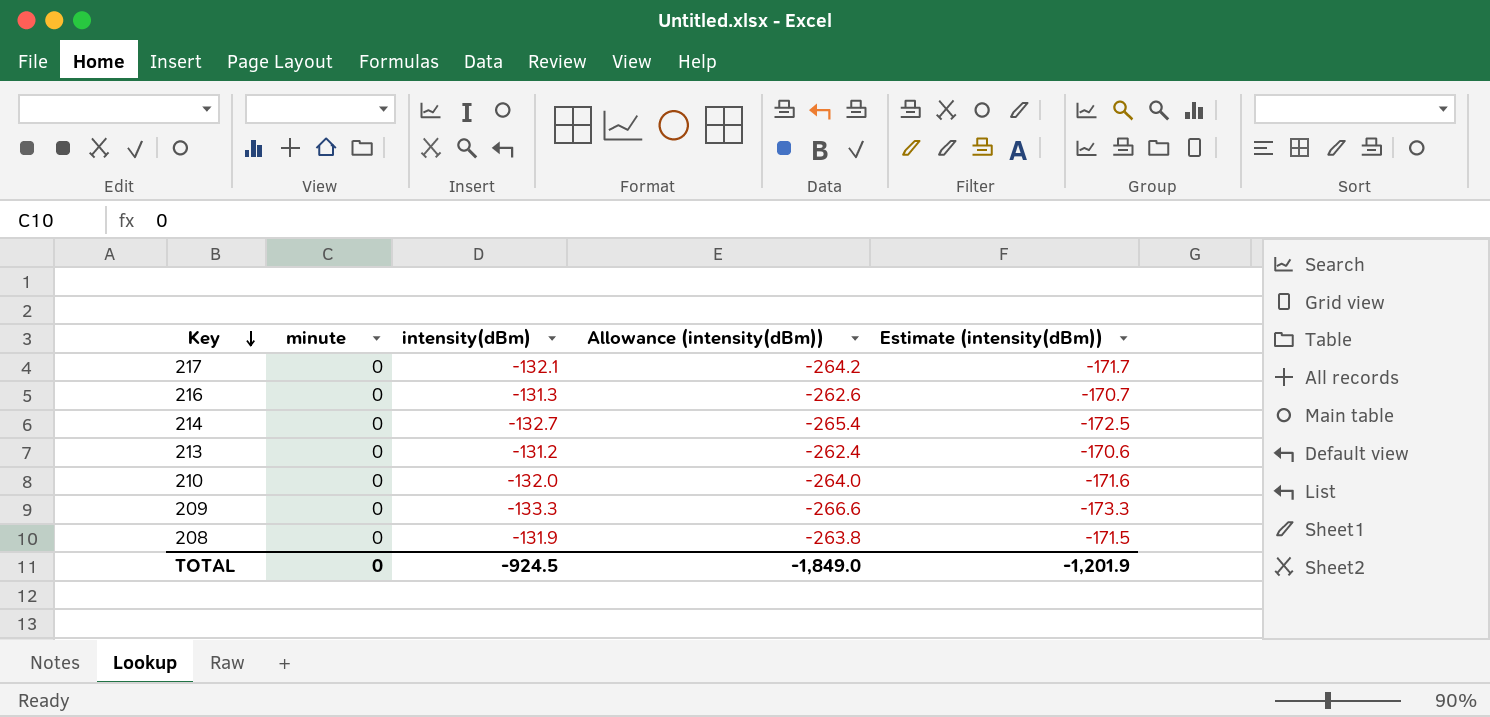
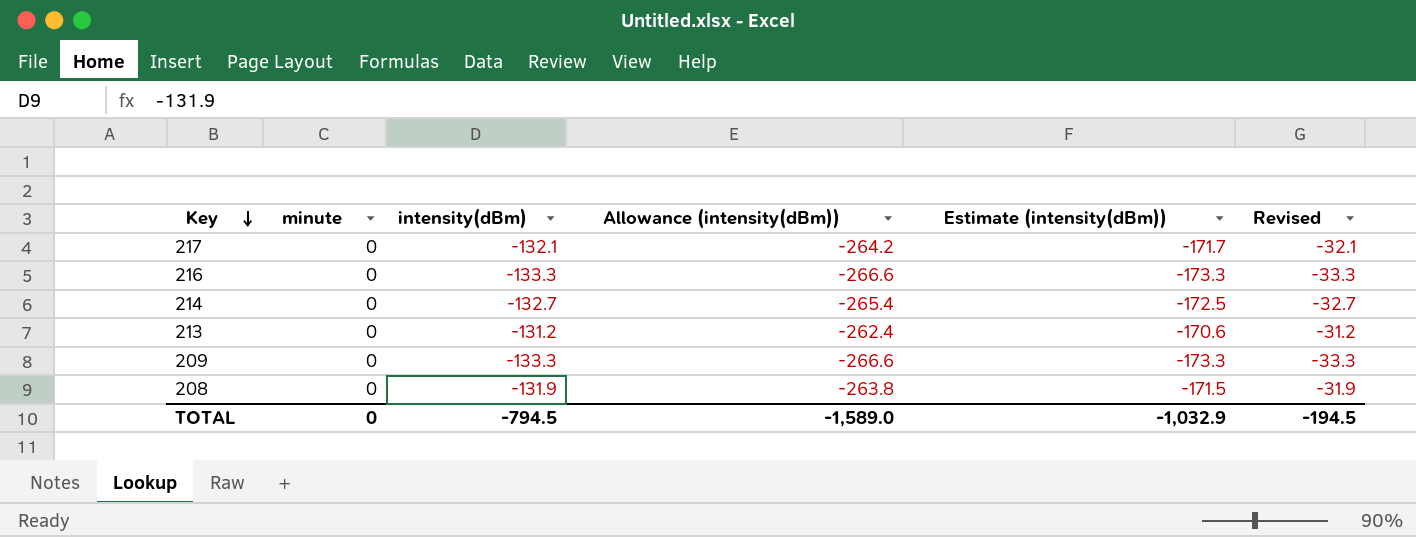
column Revised | formula: none -> [intensity(dBm)] + 100
row 210: 0 | -132.0 | -264.0 | -171.6 -> none
216 | intensity(dBm): -131.3 -> -133.3
216 | Allowance (intensity(dBm)): -262.6 -> -266.6
216 | Estimate (intensity(dBm)): -170.7 -> -173.3
TOTAL | intensity(dBm): -924.5 -> -794.5
TOTAL | Allowance (intensity(dBm)): -1,849.0 -> -1,589.0
TOTAL | Estimate (intensity(dBm)): -1,201.9 -> -1,032.9

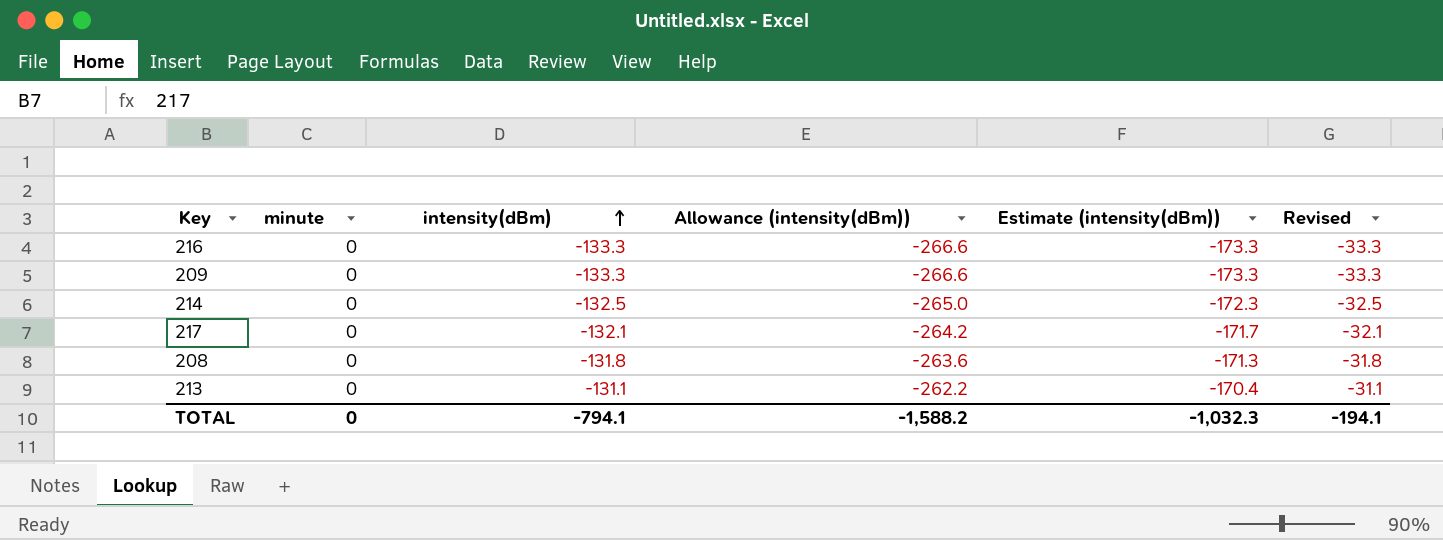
row order: Key descending -> intensity(dBm) ascending
214 | intensity(dBm): -132.7 -> -132.5
214 | Allowance (intensity(dBm)): -265.4 -> -265.0
214 | Estimate (intensity(dBm)): -172.5 -> -172.3
214 | Revised: -32.7 -> -32.5
208 | intensity(dBm): -131.9 -> -131.8
208 | Allowance (intensity(dBm)): -263.8 -> -263.6
208 | Estimate (intensity(dBm)): -171.5 -> -171.3
208 | Revised: -31.9 -> -31.8
213 | intensity(dBm): -131.2 -> -131.1
213 | Allowance (intensity(dBm)): -262.4 -> -262.2
213 | Estimate (intensity(dBm)): -170.6 -> -170.4
213 | Revised: -31.2 -> -31.1
TOTAL | intensity(dBm): -794.5 -> -794.1
TOTAL | Allowance (intensity(dBm)): -1,589.0 -> -1,588.2
TOTAL | Estimate (intensity(dBm)): -1,032.9 -> -1,032.3
TOTAL | Revised: -194.5 -> -194.1

